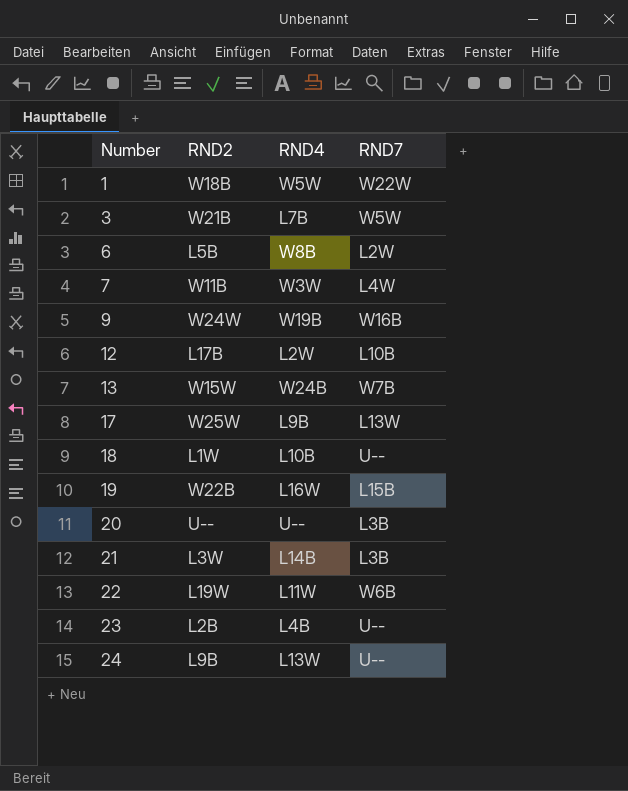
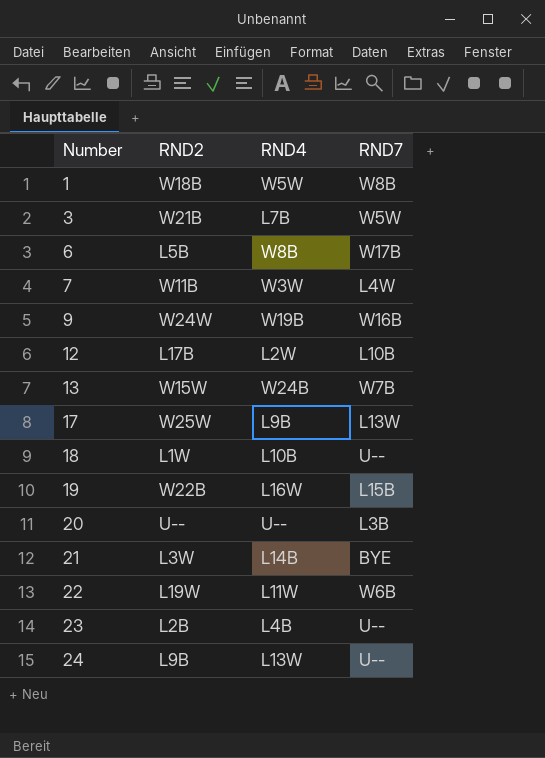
1 | RND7: W22W -> W8B
6 | RND7: L2W -> W17B
21 | RND7: L3B -> BYE

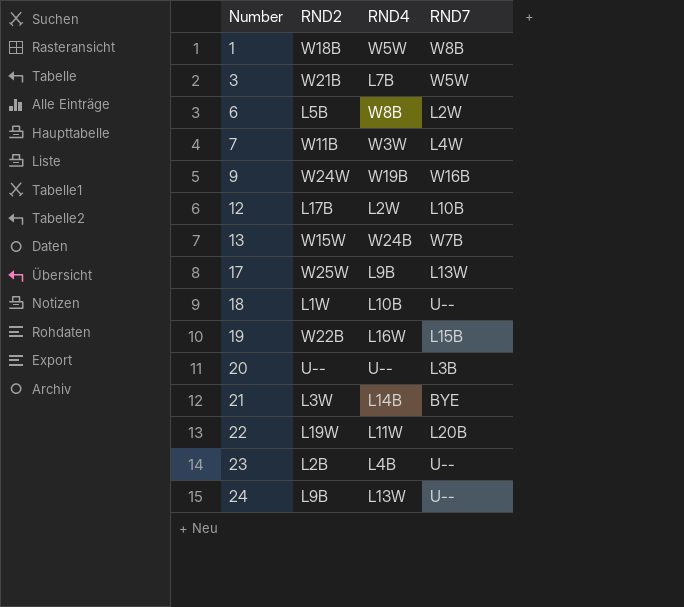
6 | RND7: W17B -> L2W
22 | RND7: W6B -> L20B

